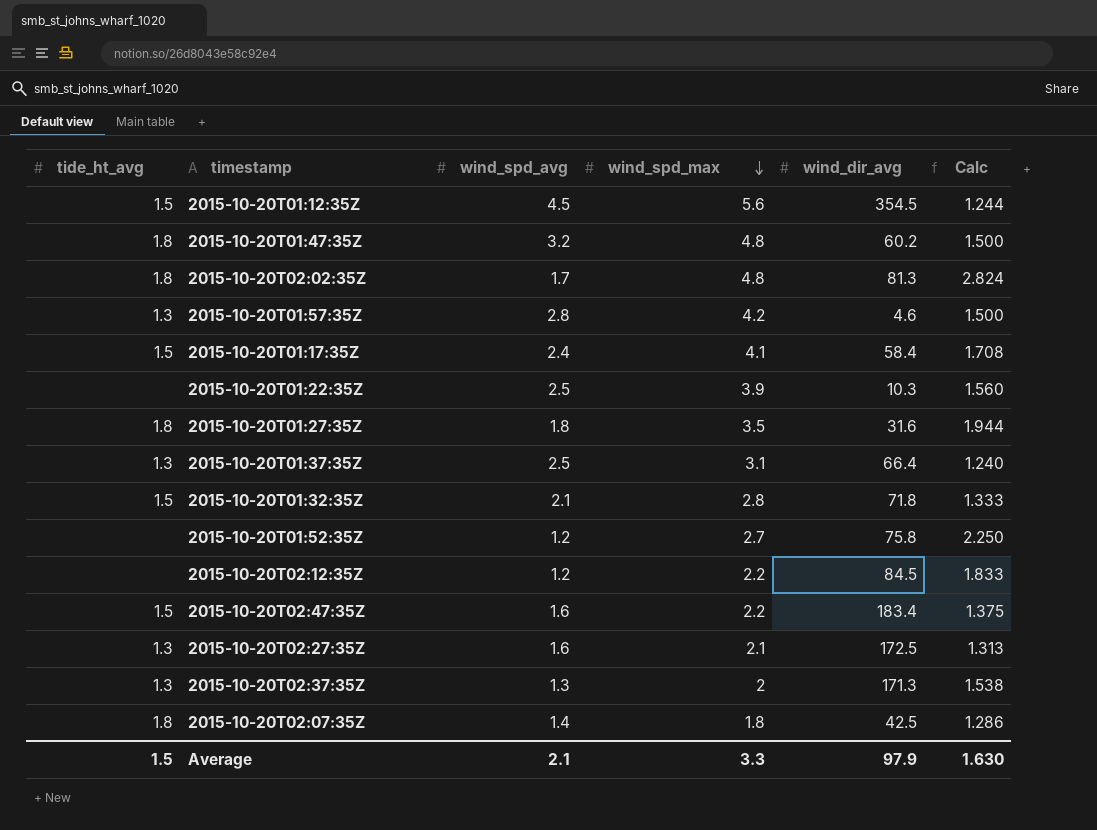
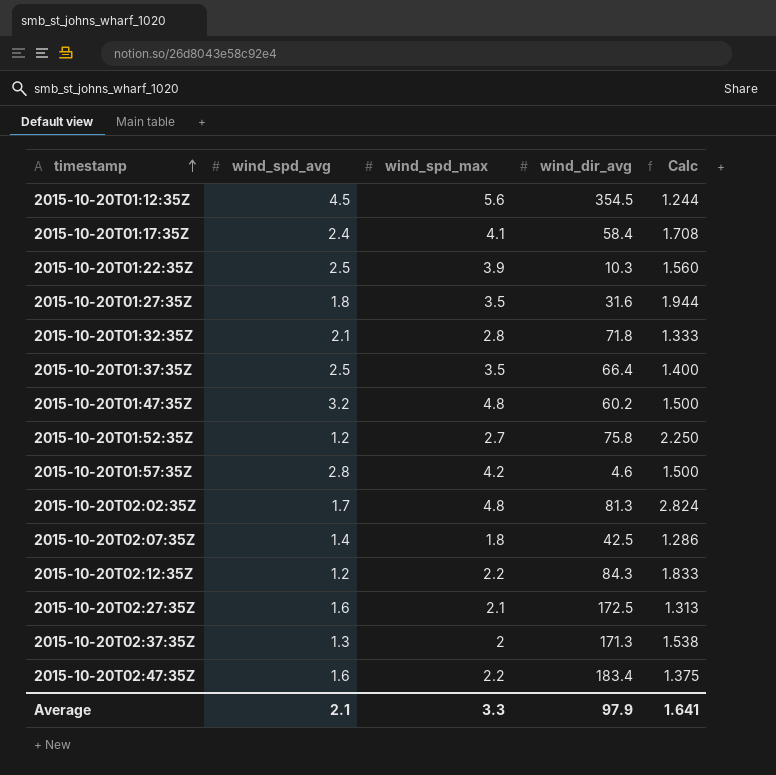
row order: wind_spd_max descending -> timestamp ascending
column tide_ht_avg | position: 1 -> none
2015-10-20T01:37:35Z | wind_spd_max: 3.1 -> 3.5
2015-10-20T01:37:35Z | Calc: 1.240 -> 1.400
2015-10-20T02:12:35Z | wind_dir_avg: 84.5 -> 84.3
Average | Calc: 1.630 -> 1.641

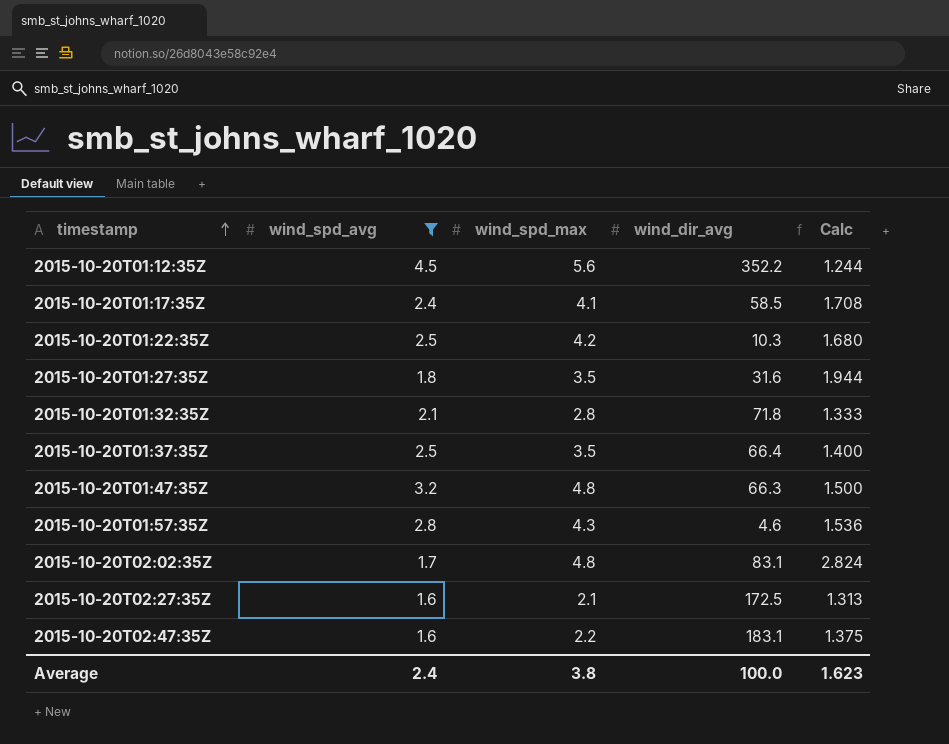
filter: none -> wind_spd_avg >= 1.6
2015-10-20T01:12:35Z | wind_dir_avg: 354.5 -> 352.2
2015-10-20T01:17:35Z | wind_dir_avg: 58.4 -> 58.5
2015-10-20T01:22:35Z | wind_spd_max: 3.9 -> 4.2
2015-10-20T01:22:35Z | Calc: 1.560 -> 1.680
2015-10-20T01:47:35Z | wind_dir_avg: 60.2 -> 66.3
2015-10-20T01:57:35Z | wind_spd_max: 4.2 -> 4.3
2015-10-20T01:57:35Z | Calc: 1.500 -> 1.536
2015-10-20T02:02:35Z | wind_dir_avg: 81.3 -> 83.1
2015-10-20T02:47:35Z | wind_dir_avg: 183.4 -> 183.1
Average | wind_spd_avg: 2.1 -> 2.4
Average | wind_spd_max: 3.3 -> 3.8
Average | wind_dir_avg: 97.9 -> 100.0
Average | Calc: 1.641 -> 1.623

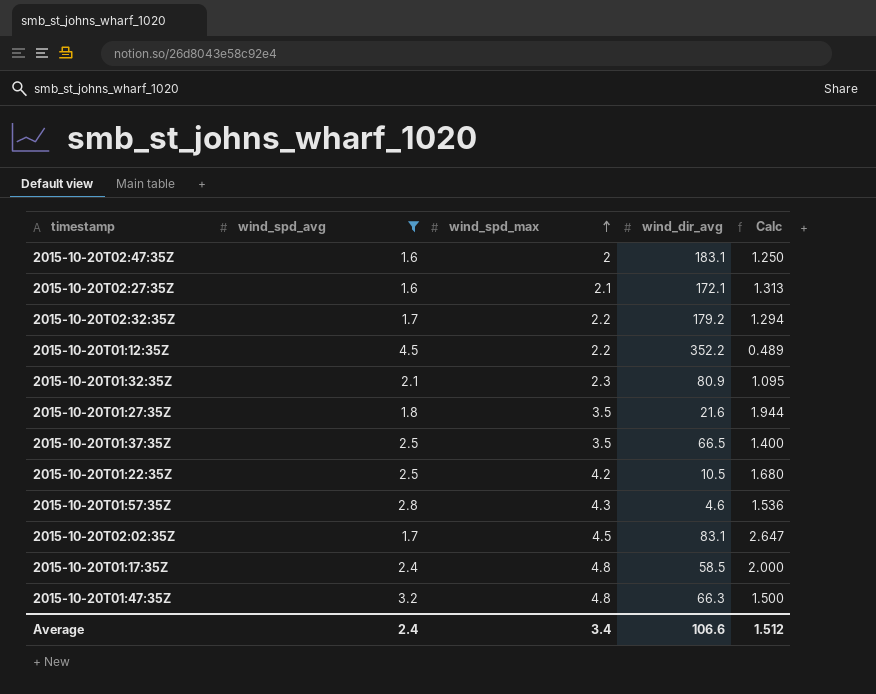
row order: timestamp ascending -> wind_spd_max ascending
2015-10-20T02:47:35Z | wind_spd_max: 2.2 -> 2
2015-10-20T02:47:35Z | Calc: 1.375 -> 1.250
2015-10-20T02:27:35Z | wind_dir_avg: 172.5 -> 172.1
row 2015-10-20T02:32:35Z: none -> 1.7 | 2.2 | 179.2 | 1.294
2015-10-20T01:12:35Z | wind_spd_max: 5.6 -> 2.2
2015-10-20T01:12:35Z | Calc: 1.244 -> 0.489
2015-10-20T01:32:35Z | wind_spd_max: 2.8 -> 2.3
2015-10-20T01:32:35Z | wind_dir_avg: 71.8 -> 80.9
2015-10-20T01:32:35Z | Calc: 1.333 -> 1.095
2015-10-20T01:27:35Z | wind_dir_avg: 31.6 -> 21.6
2015-10-20T01:37:35Z | wind_dir_avg: 66.4 -> 66.5
2015-10-20T01:22:35Z | wind_dir_avg: 10.3 -> 10.5
2015-10-20T02:02:35Z | wind_spd_max: 4.8 -> 4.5
2015-10-20T02:02:35Z | Calc: 2.824 -> 2.647
2015-10-20T01:17:35Z | wind_spd_max: 4.1 -> 4.8
2015-10-20T01:17:35Z | Calc: 1.708 -> 2.000
Average | wind_spd_max: 3.8 -> 3.4
Average | wind_dir_avg: 100.0 -> 106.6
Average | Calc: 1.623 -> 1.512

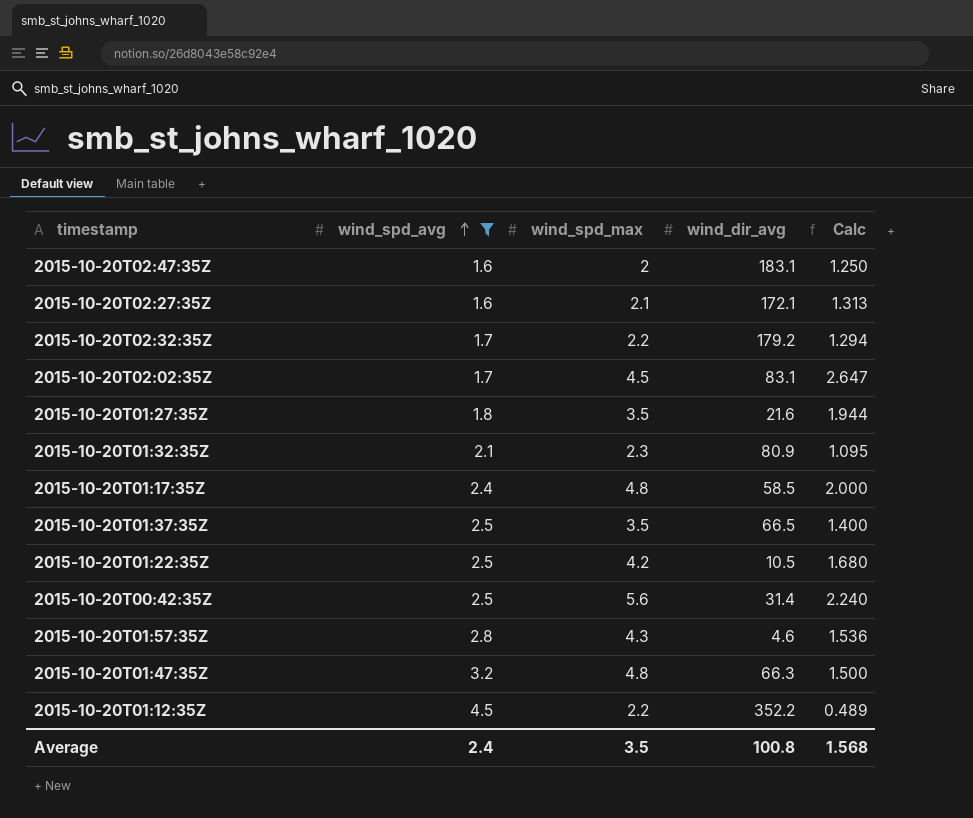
row order: wind_spd_max ascending -> wind_spd_avg ascending
row 2015-10-20T00:42:35Z: none -> 2.5 | 5.6 | 31.4 | 2.240
Average | wind_spd_max: 3.4 -> 3.5
Average | wind_dir_avg: 106.6 -> 100.8
Average | Calc: 1.512 -> 1.568

